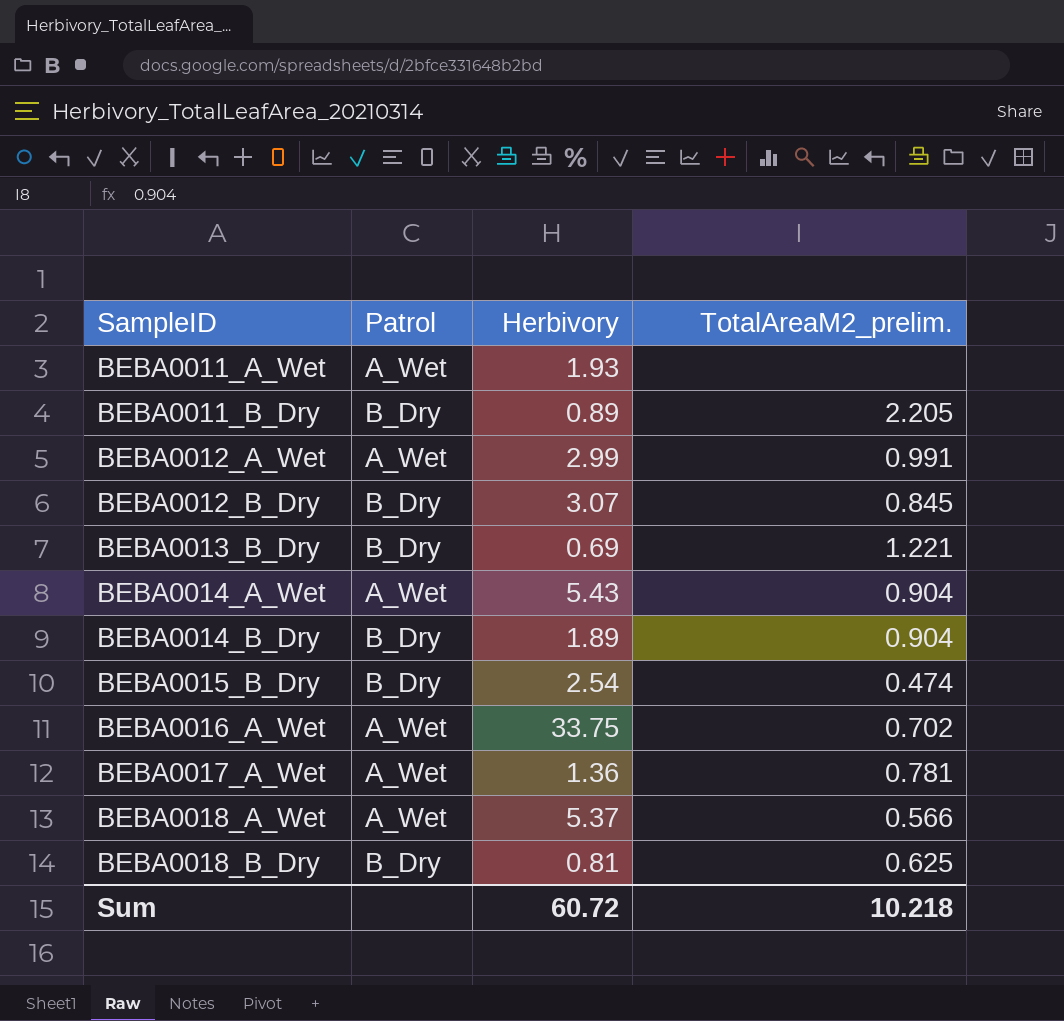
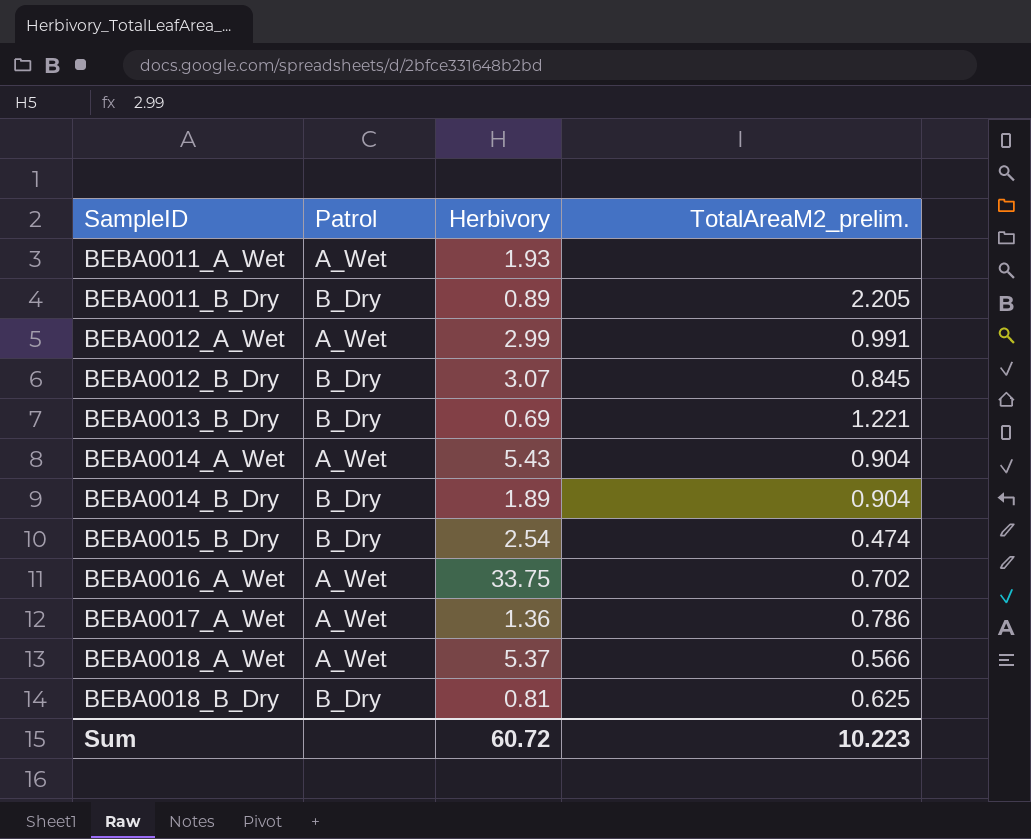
BEBA0017_A_Wet | TotalAreaM2_prelim.: 0.781 -> 0.786
Sum | TotalAreaM2_prelim.: 10.218 -> 10.223

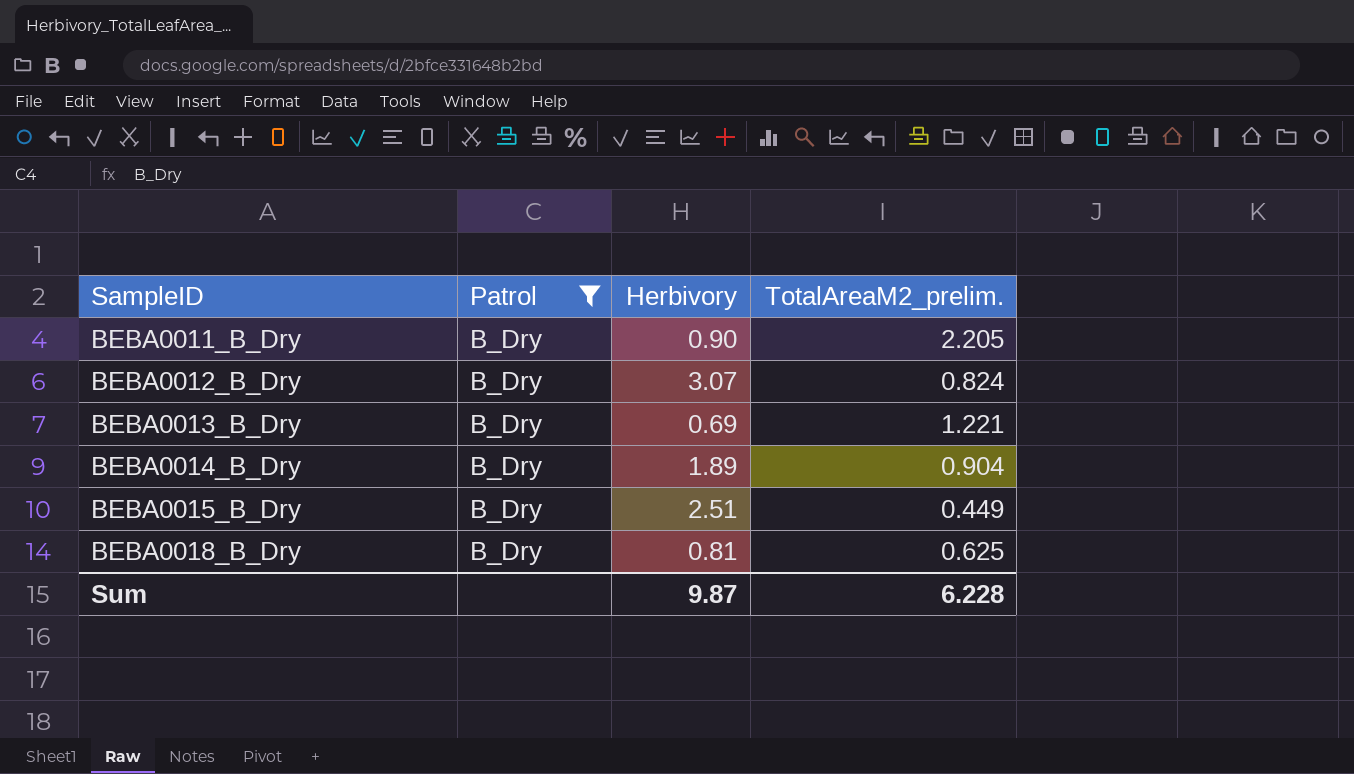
filter: none -> Patrol = B_Dry
BEBA0011_B_Dry | Herbivory: 0.89 -> 0.90
BEBA0012_B_Dry | TotalAreaM2_prelim.: 0.845 -> 0.824
BEBA0015_B_Dry | Herbivory: 2.54 -> 2.51
BEBA0015_B_Dry | TotalAreaM2_prelim.: 0.474 -> 0.449
Sum | Herbivory: 60.72 -> 9.87
Sum | TotalAreaM2_prelim.: 10.223 -> 6.228

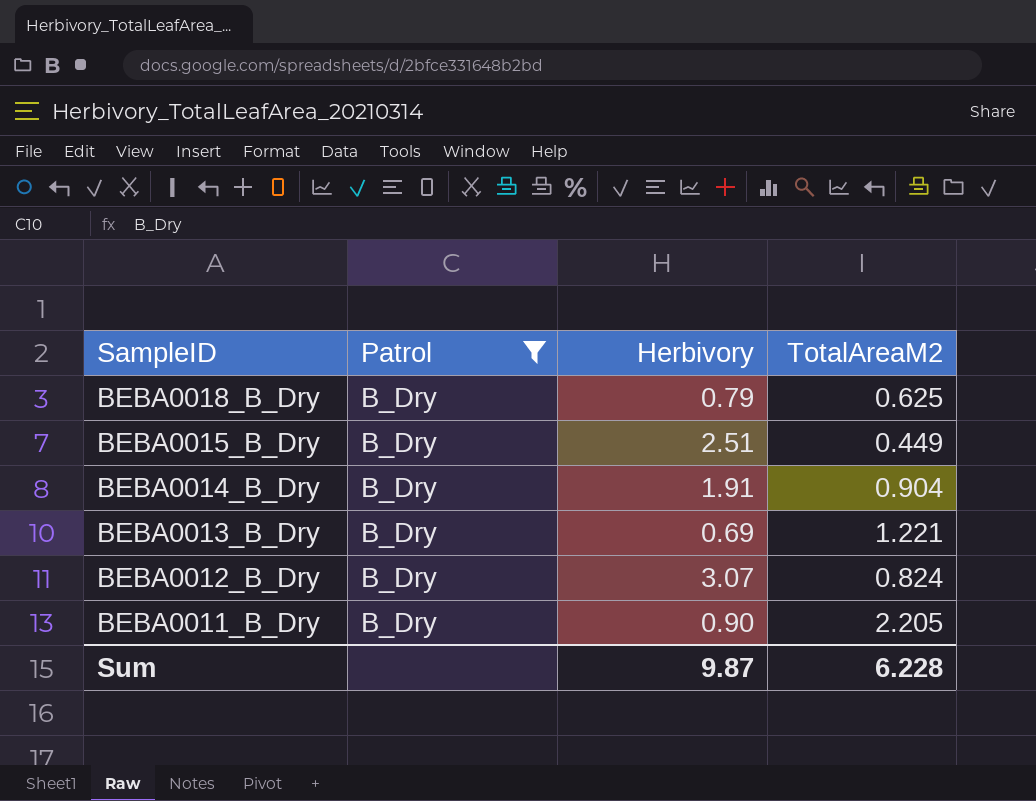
row order: SampleID ascending -> SampleID descending
column name: TotalAreaM2_prelim. -> TotalAreaM2
BEBA0018_B_Dry | Herbivory: 0.81 -> 0.79
BEBA0014_B_Dry | Herbivory: 1.89 -> 1.91

